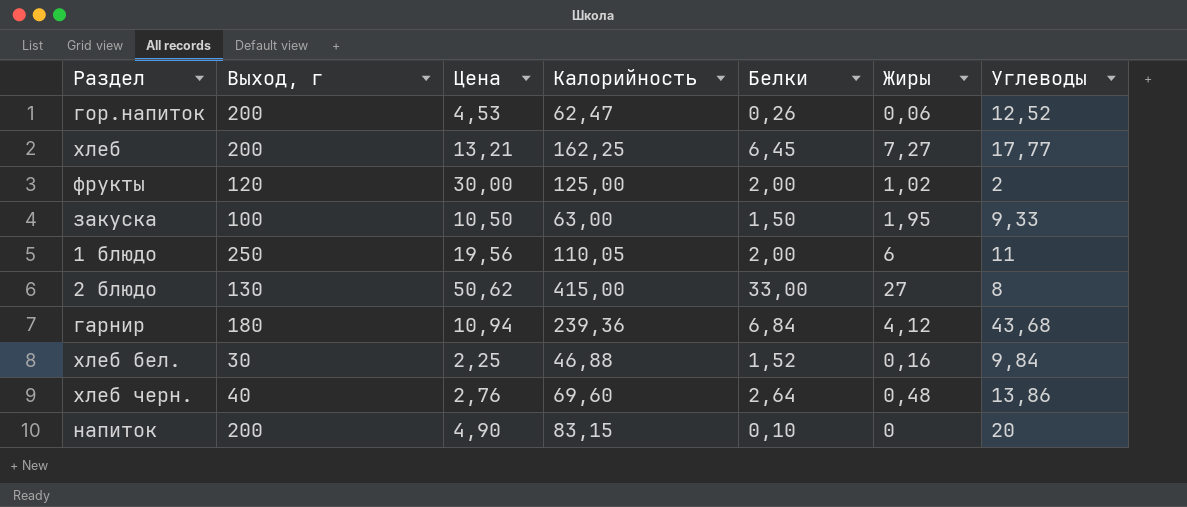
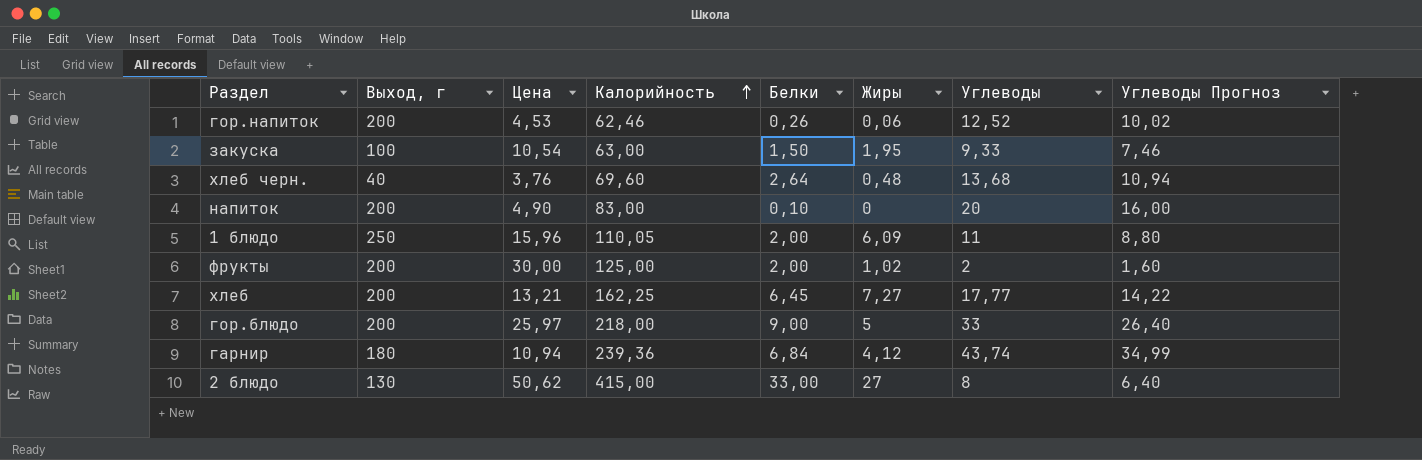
row order: none -> Калорийность ascending
column Углеводы Прогноз | formula: none -> [Углеводы] * 0,8
row хлеб бел.: 30 | 2,25 | 46,88 | 1,52 | 0,16 | 9,84 -> none
гор.напиток | Калорийность: 62,47 -> 62,46
закуска | Цена: 10,50 -> 10,54
хлеб черн. | Цена: 2,76 -> 3,76
хлеб черн. | Углеводы: 13,86 -> 13,68
напиток | Калорийность: 83,15 -> 83,00
1 блюдо | Цена: 19,56 -> 15,96
1 блюдо | Жиры: 6 -> 6,09
фрукты | Выход, г: 120 -> 200
row гор.блюдо: none -> 200 | 25,97 | 218,00 | 9,00 | 5 | 33 | 26,40
гарнир | Углеводы: 43,68 -> 43,74

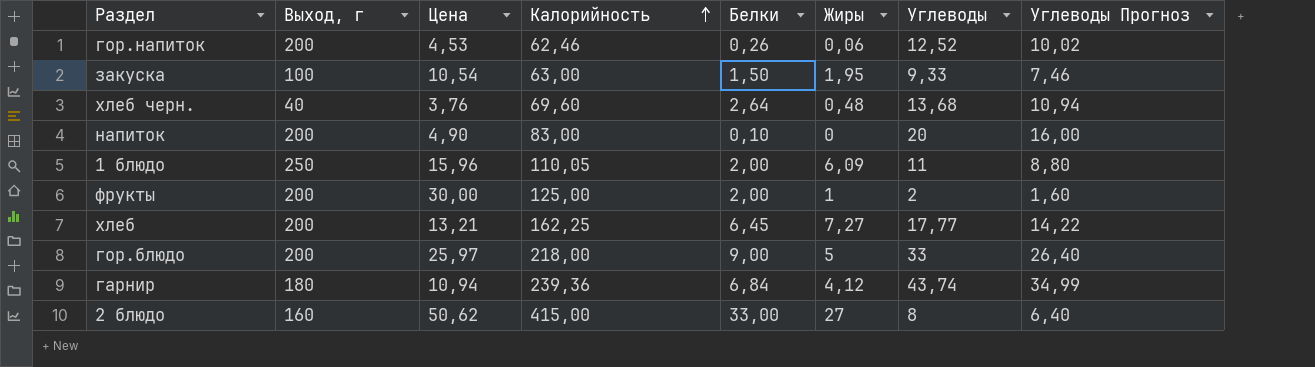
фрукты | Жиры: 1,02 -> 1
2 блюдо | Выход, г: 130 -> 160

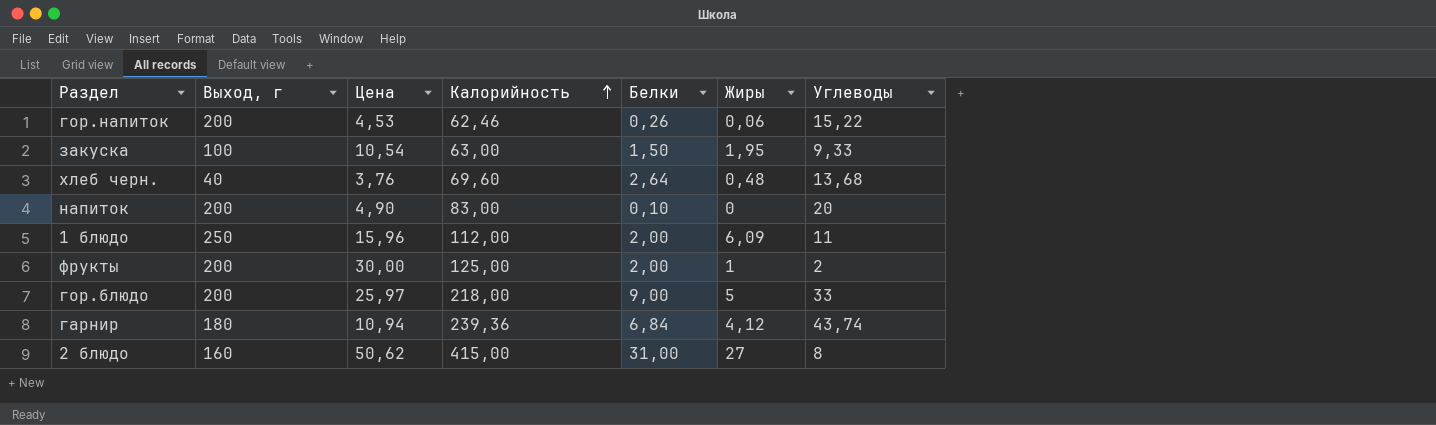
column Углеводы Прогноз | formula: [Углеводы] * 0,8 -> none
row хлеб: 200 | 13,21 | 162,25 | 6,45 | 7,27 | 17,77 | 14,22 -> none
гор.напиток | Углеводы: 12,52 -> 15,22
1 блюдо | Калорийность: 110,05 -> 112,00
2 блюдо | Белки: 33,00 -> 31,00

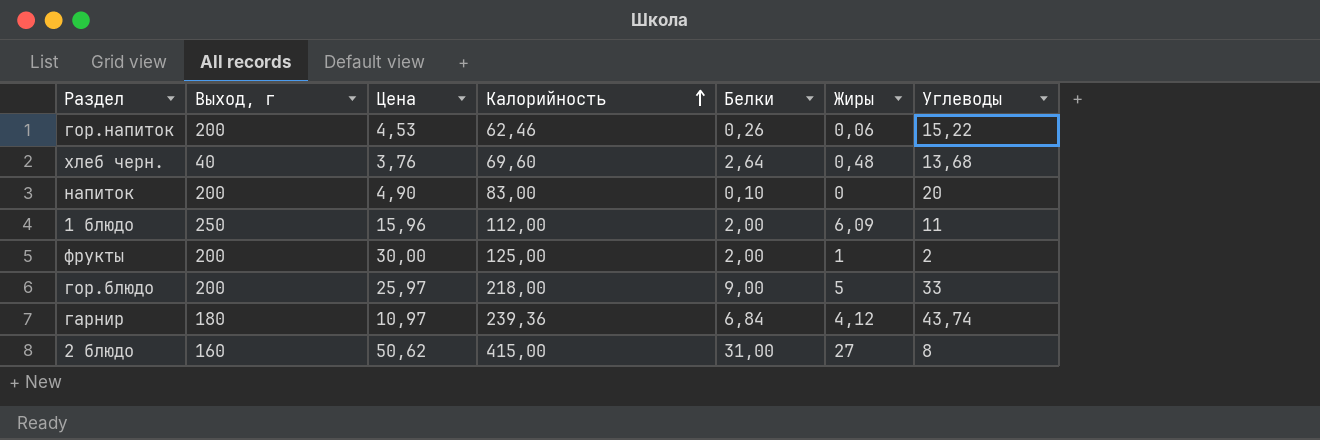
row закуска: 100 | 10,54 | 63,00 | 1,50 | 1,95 | 9,33 -> none
гарнир | Цена: 10,94 -> 10,97

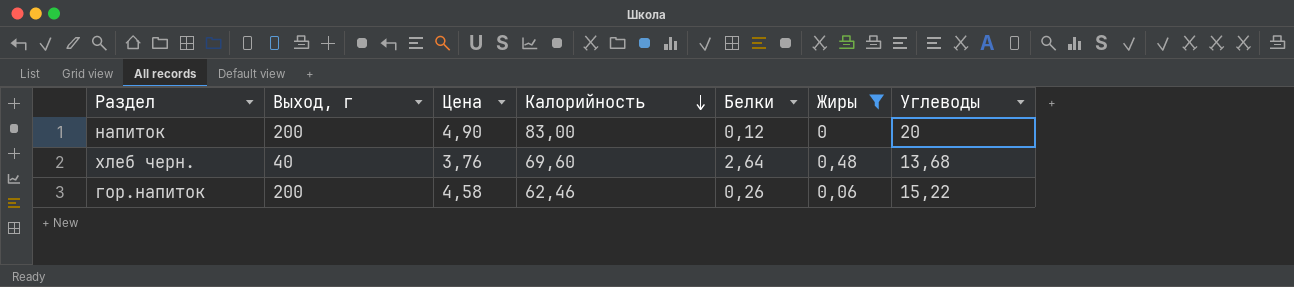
filter: none -> Жиры <= 0,48
row order: Калорийность ascending -> Калорийность descending
напиток | Белки: 0,10 -> 0,12
гор.напиток | Цена: 4,53 -> 4,58

